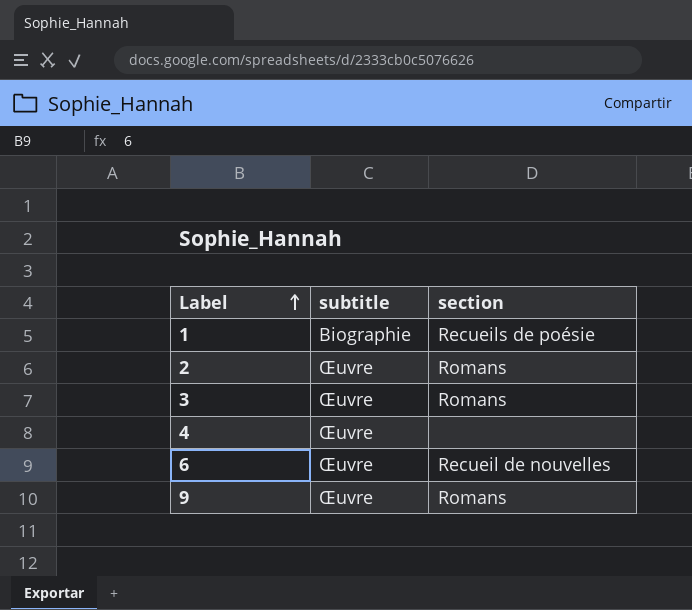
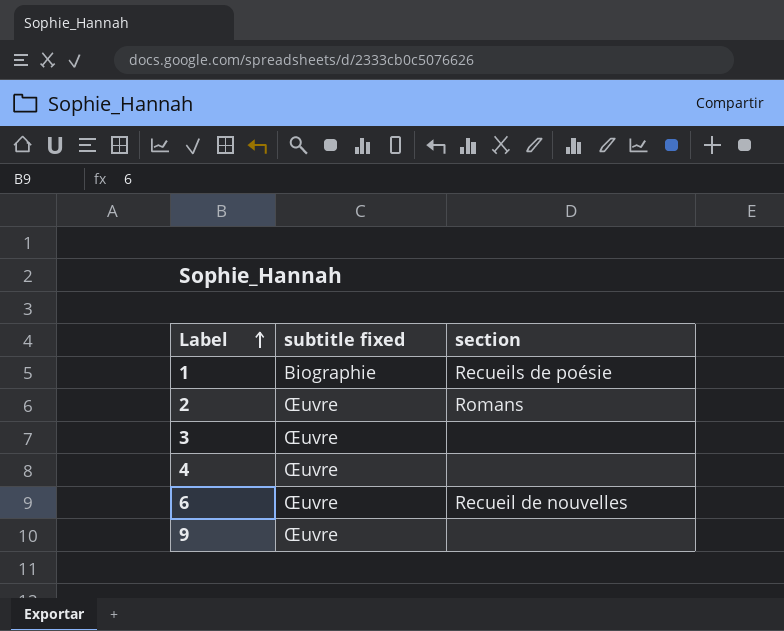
column name: subtitle -> subtitle fixed
3 | section: Romans -> none
9 | section: Romans -> none

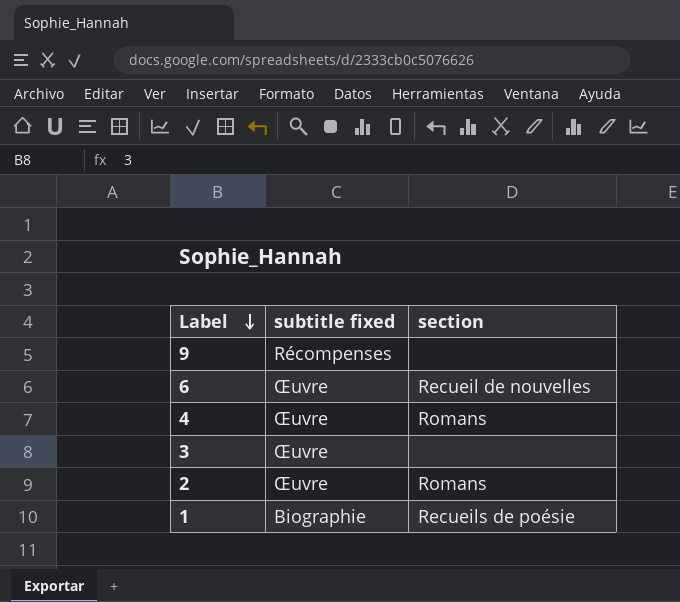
row order: Label ascending -> Label descending
9 | subtitle fixed: Œuvre -> Récompenses
4 | section: none -> Romans

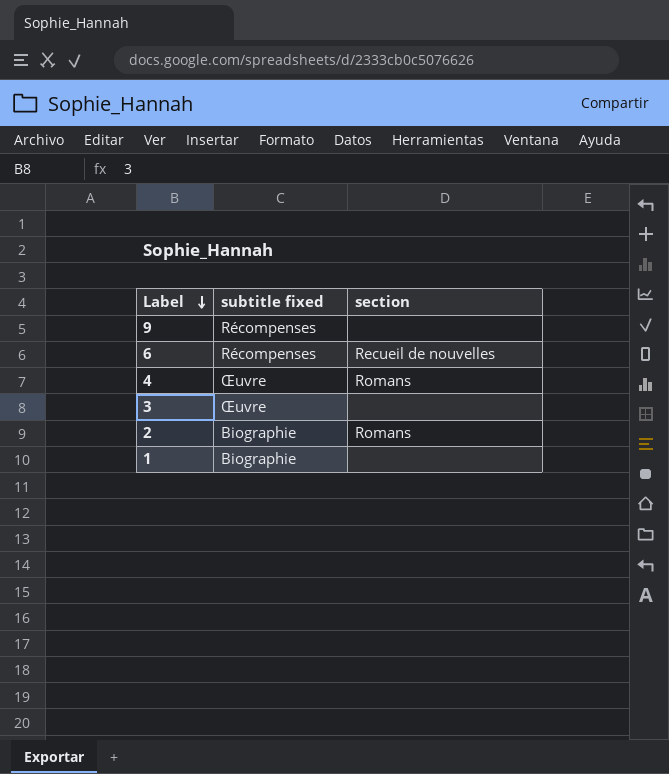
6 | subtitle fixed: Œuvre -> Récompenses
2 | subtitle fixed: Œuvre -> Biographie
1 | section: Recueils de poésie -> none

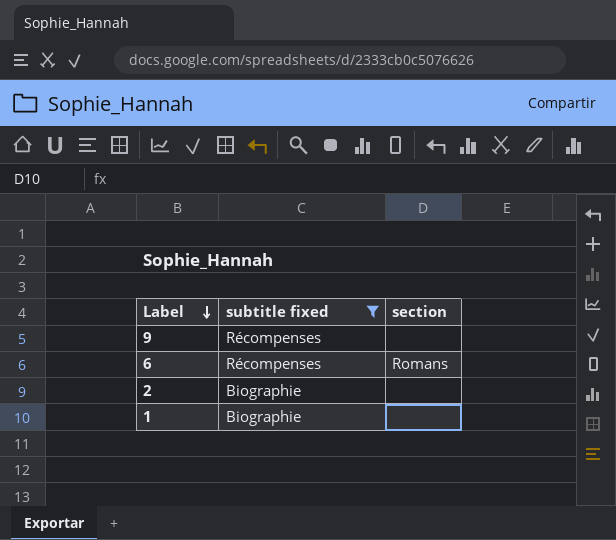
filter: none -> subtitle fixed != Œuvre
6 | section: Recueil de nouvelles -> Romans
2 | section: Romans -> none

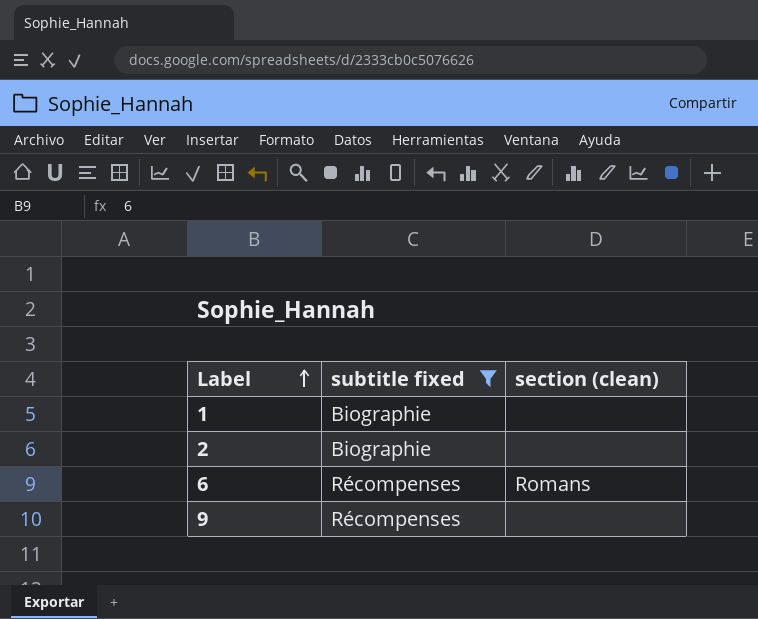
row order: Label descending -> Label ascending
column name: section -> section (clean)

